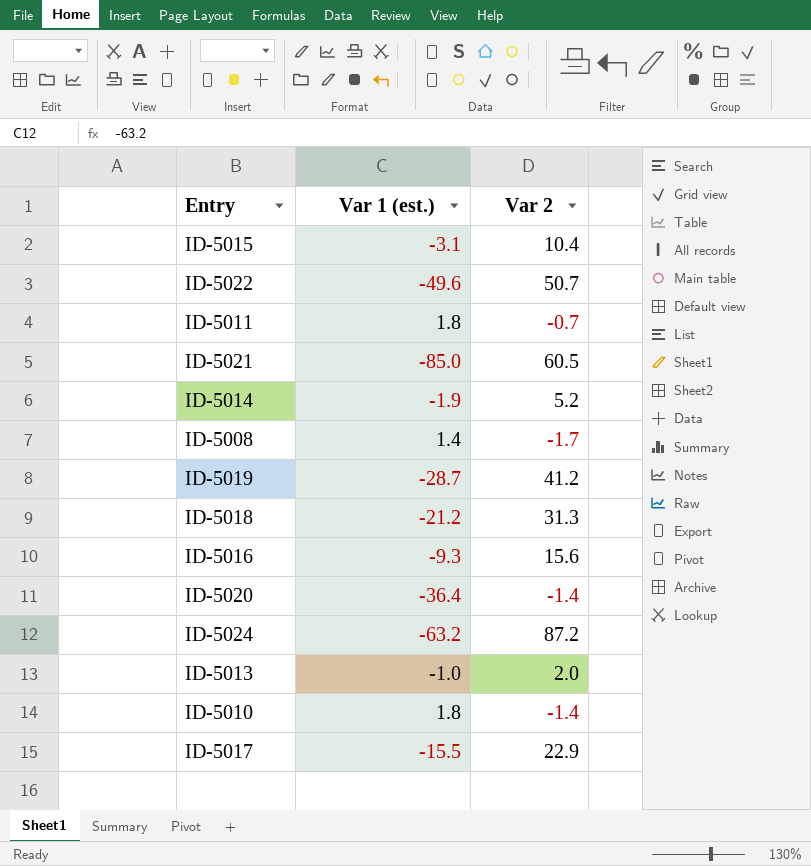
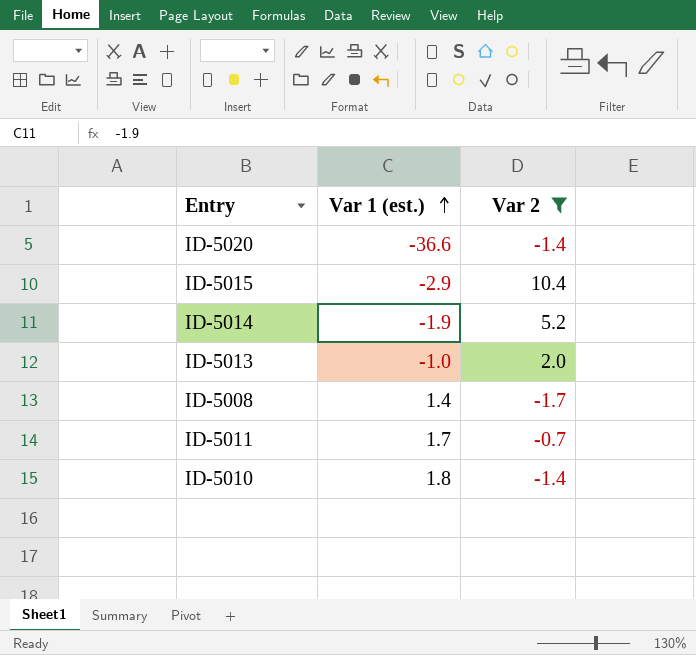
filter: none -> Var 2 <= 10.4
row order: none -> Var 1 (est.) ascending
ID-5020 | Var 1 (est.): -36.4 -> -36.6
ID-5015 | Var 1 (est.): -3.1 -> -2.9
ID-5011 | Var 1 (est.): 1.8 -> 1.7

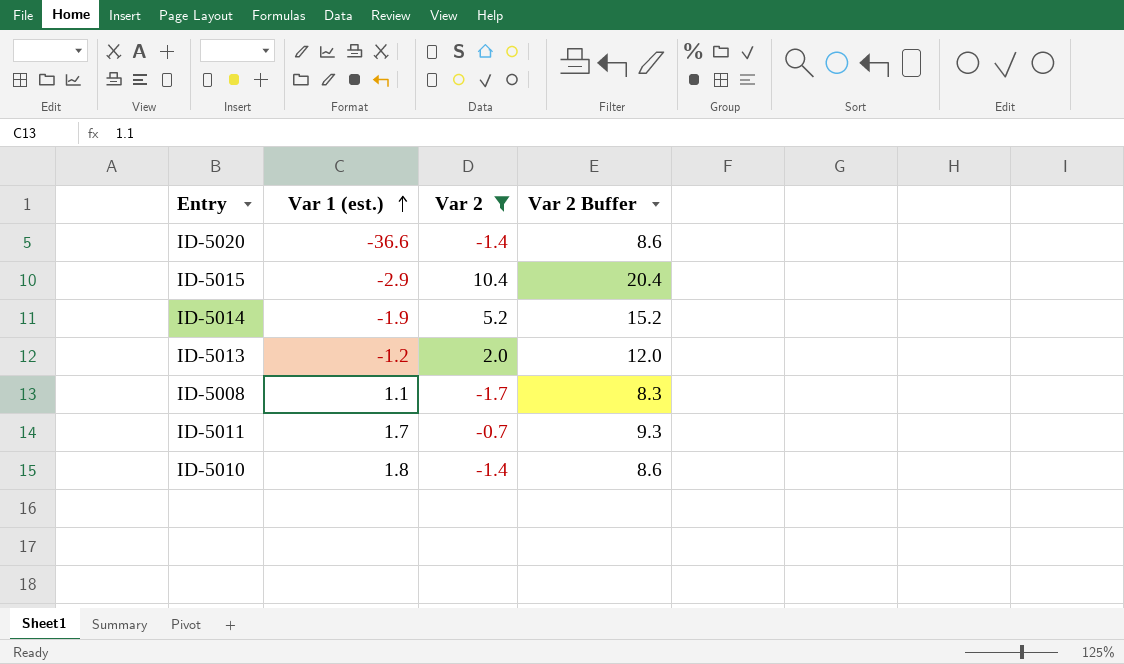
column Var 2 Buffer | formula: none -> [Var 2] + 10
ID-5013 | Var 1 (est.): -1.0 -> -1.2
ID-5008 | Var 1 (est.): 1.4 -> 1.1

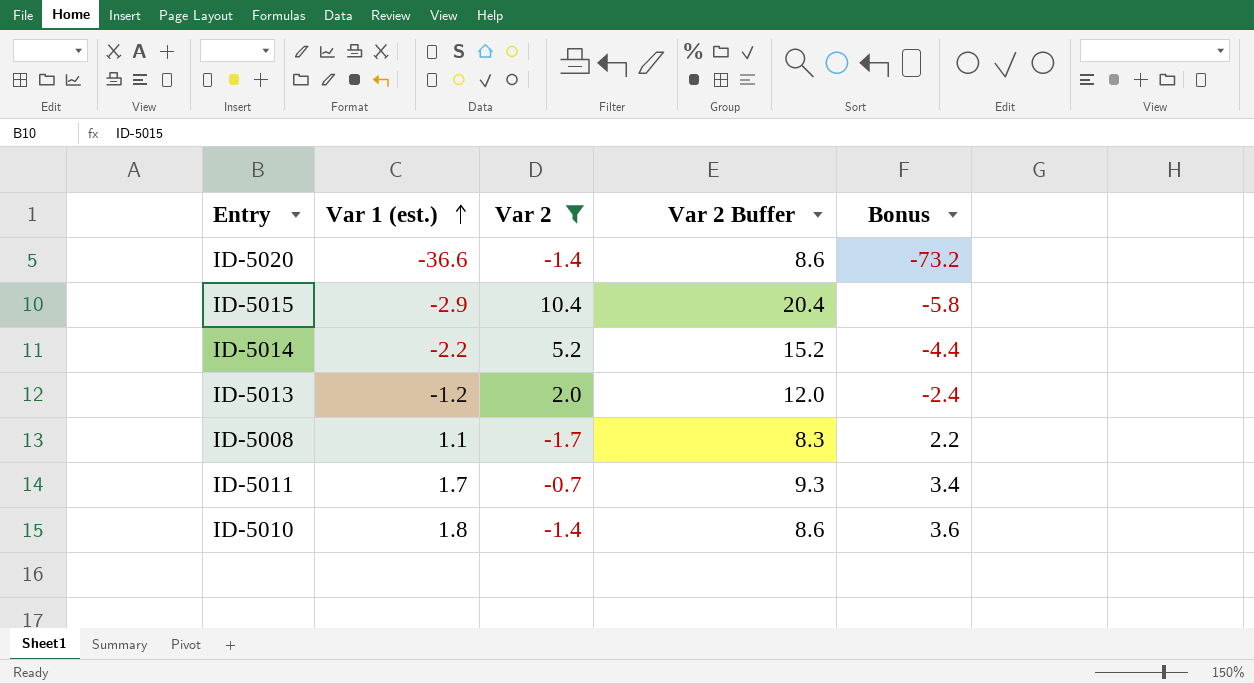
column Bonus | formula: none -> [Var 1 (est.)] * 2
ID-5014 | Var 1 (est.): -1.9 -> -2.2

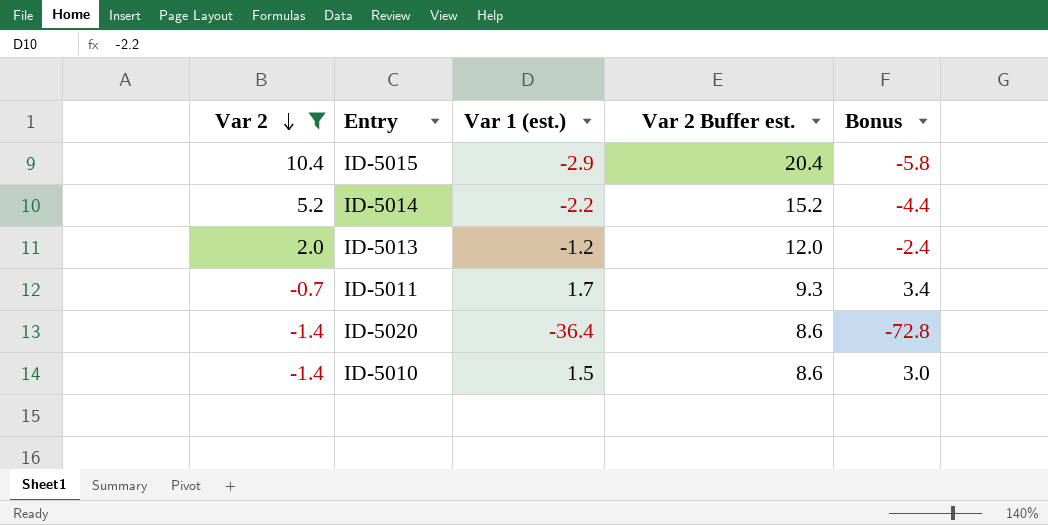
row order: Var 1 (est.) ascending -> Var 2 descending
column Var 2 | position: 3 -> 1
column name: Var 2 Buffer -> Var 2 Buffer est.
row ID-5008: 1.1 | -1.7 | 8.3 | 2.2 -> none
ID-5020 | Var 1 (est.): -36.6 -> -36.4
ID-5020 | Bonus: -73.2 -> -72.8
ID-5010 | Var 1 (est.): 1.8 -> 1.5
ID-5010 | Bonus: 3.6 -> 3.0

